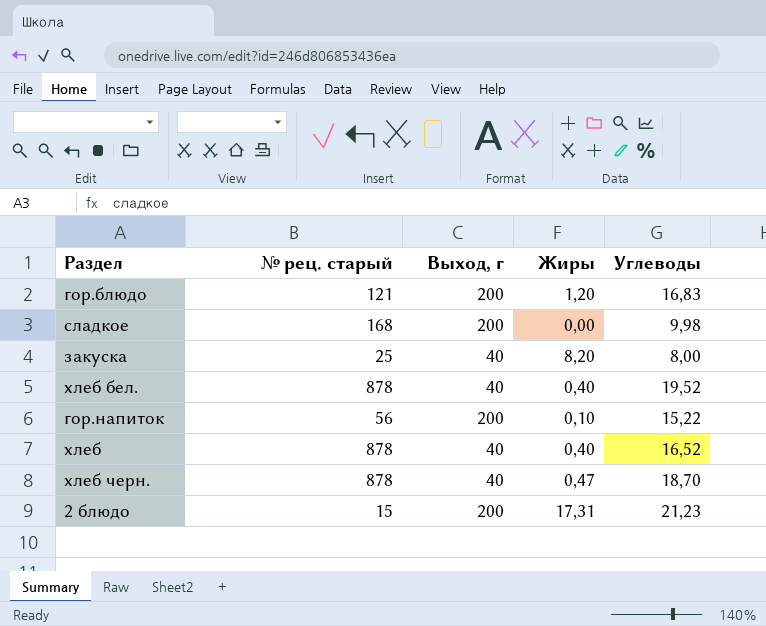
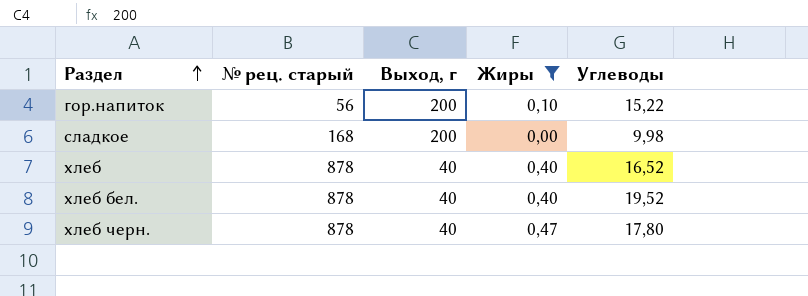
filter: none -> Жиры <= 0,47
row order: none -> Раздел ascending
хлеб черн. | Углеводы: 18,70 -> 17,80

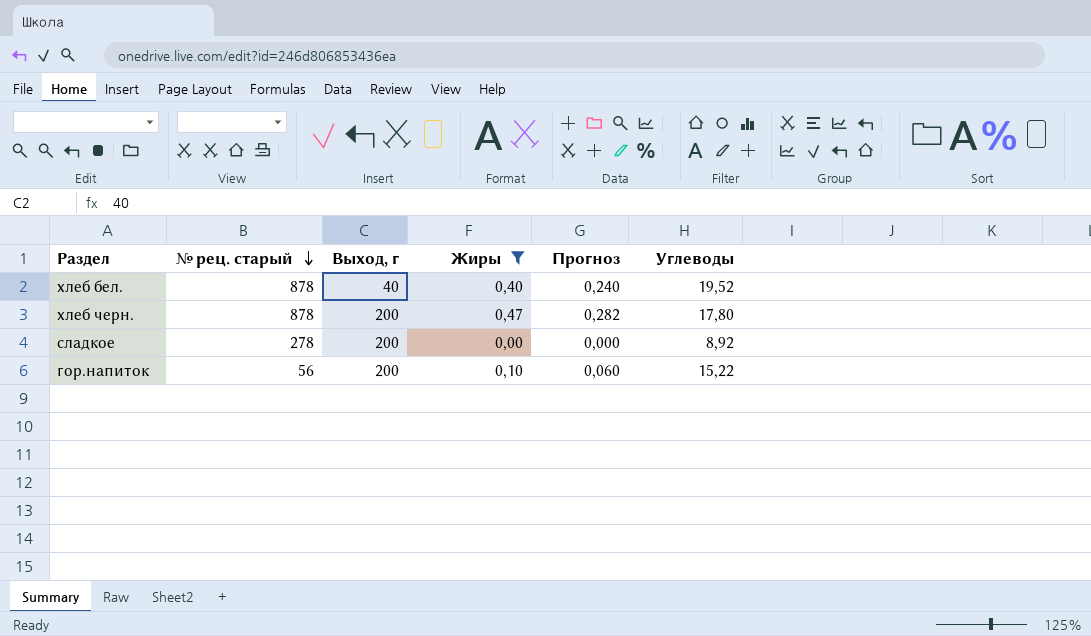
row order: Раздел ascending -> № рец. старый descending
column Прогноз | formula: none -> [Жиры] * 0,6
row хлеб: 878 | 40 | 0,40 | 16,52 -> none
хлеб черн. | Выход, г: 40 -> 200
сладкое | № рец. старый: 168 -> 278
сладкое | Углеводы: 9,98 -> 8,92

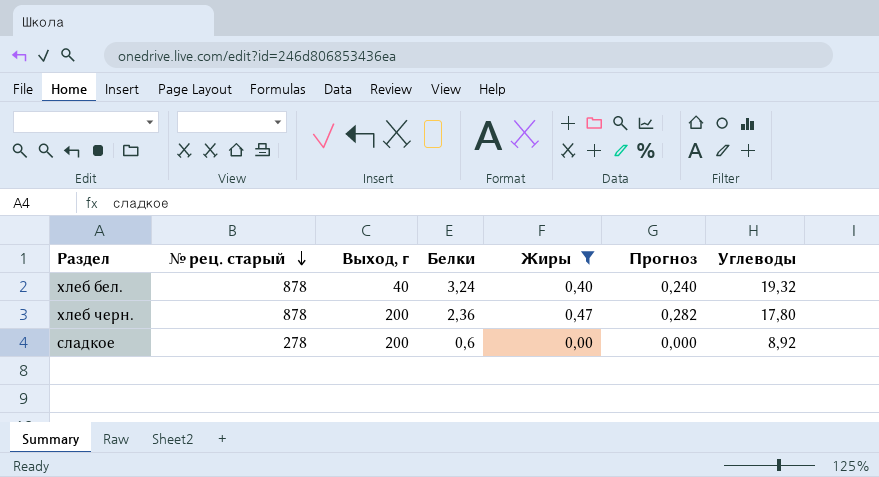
column Белки | position: none -> 4
row гор.напиток: 56 | 200 | 0,10 | 0,060 | 15,22 -> none
хлеб бел. | Углеводы: 19,52 -> 19,32

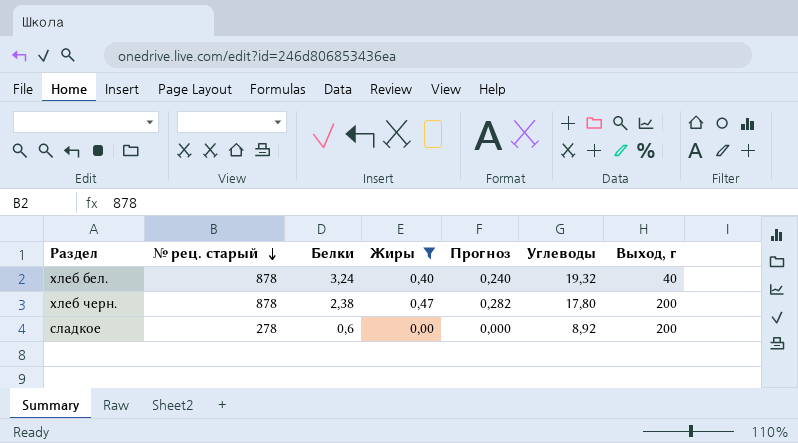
column Выход, г | position: 3 -> 7
хлеб черн. | Белки: 2,36 -> 2,38

